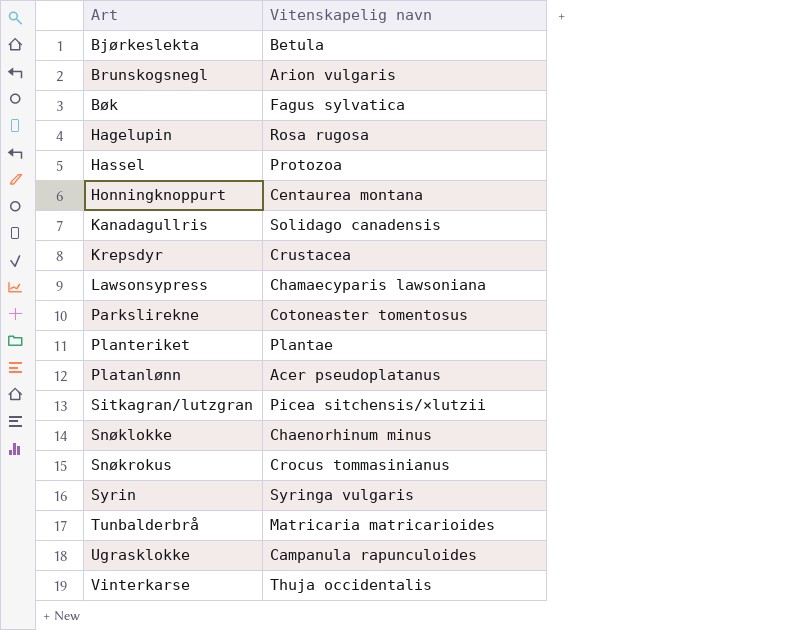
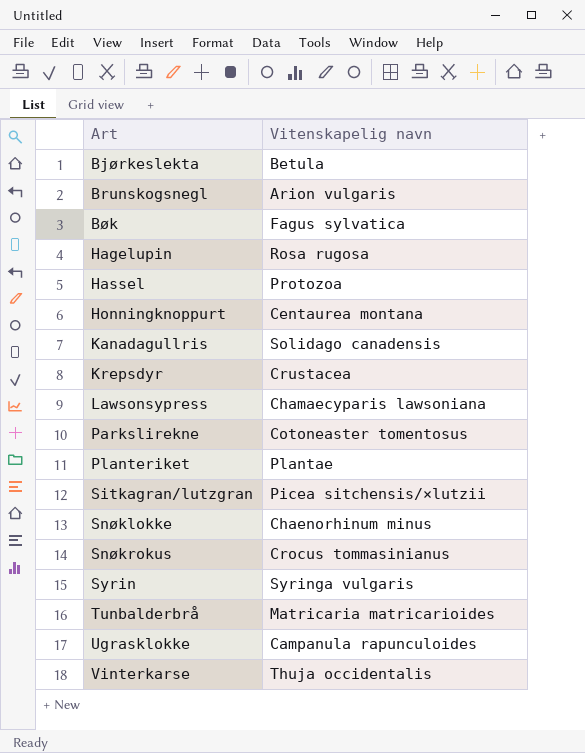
row Platanlønn: Acer pseudoplatanus -> none

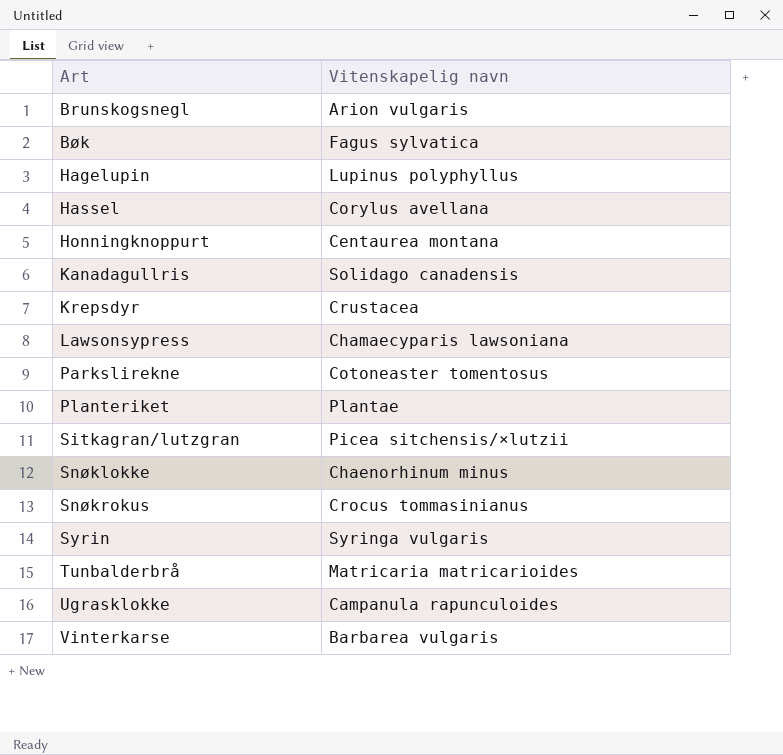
row Bjørkeslekta: Betula -> none
Hagelupin | Vitenskapelig navn: Rosa rugosa -> Lupinus polyphyllus
Hassel | Vitenskapelig navn: Protozoa -> Corylus avellana
Vinterkarse | Vitenskapelig navn: Thuja occidentalis -> Barbarea vulgaris

